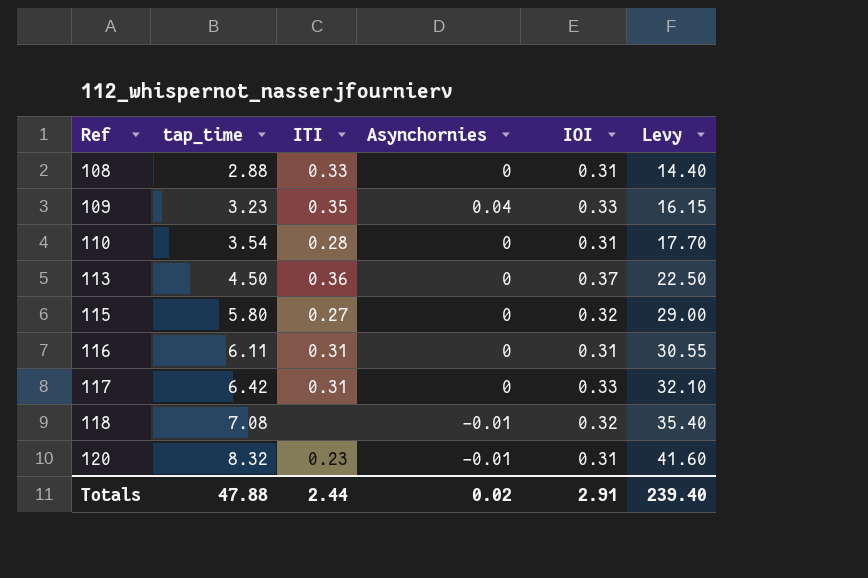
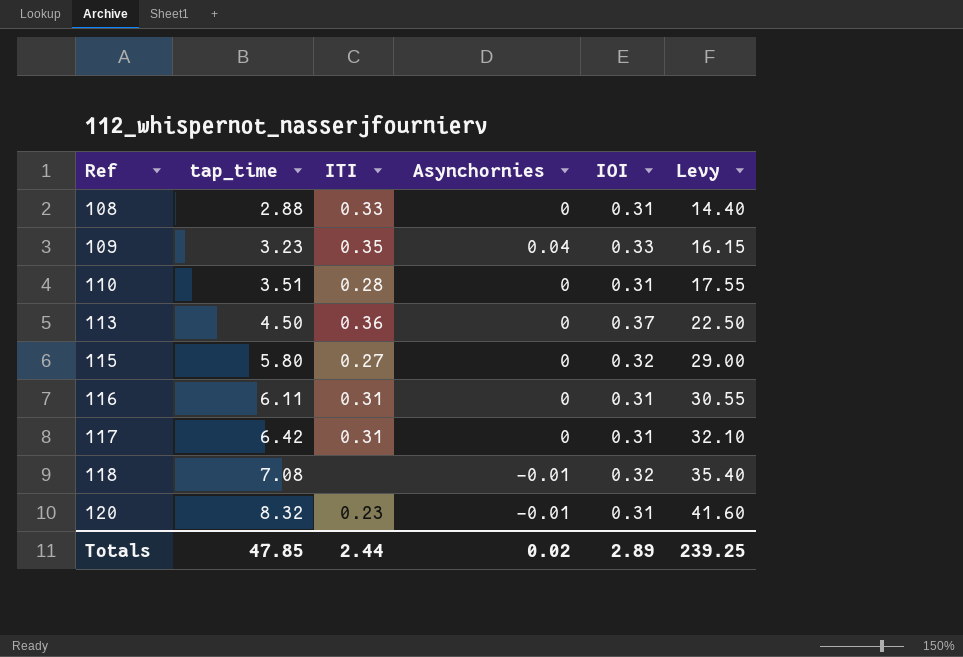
110 | tap_time: 3.54 -> 3.51
110 | Levy: 17.70 -> 17.55
117 | IOI: 0.33 -> 0.31
Totals | tap_time: 47.88 -> 47.85
Totals | IOI: 2.91 -> 2.89
Totals | Levy: 239.40 -> 239.25

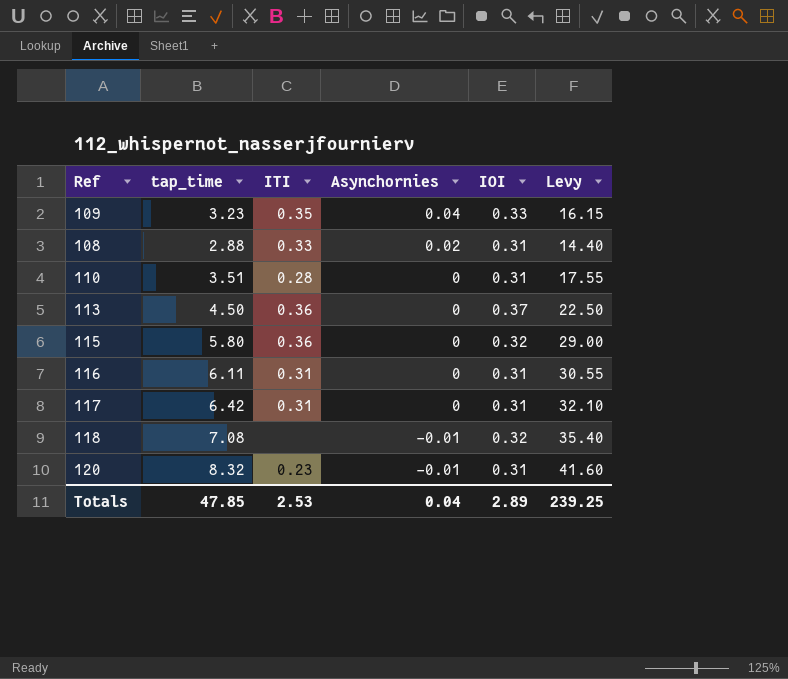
row order: Ref ascending -> Asynchornies descending
108 | Asynchornies: 0 -> 0.02
115 | ITI: 0.27 -> 0.36
Totals | ITI: 2.44 -> 2.53
Totals | Asynchornies: 0.02 -> 0.04

